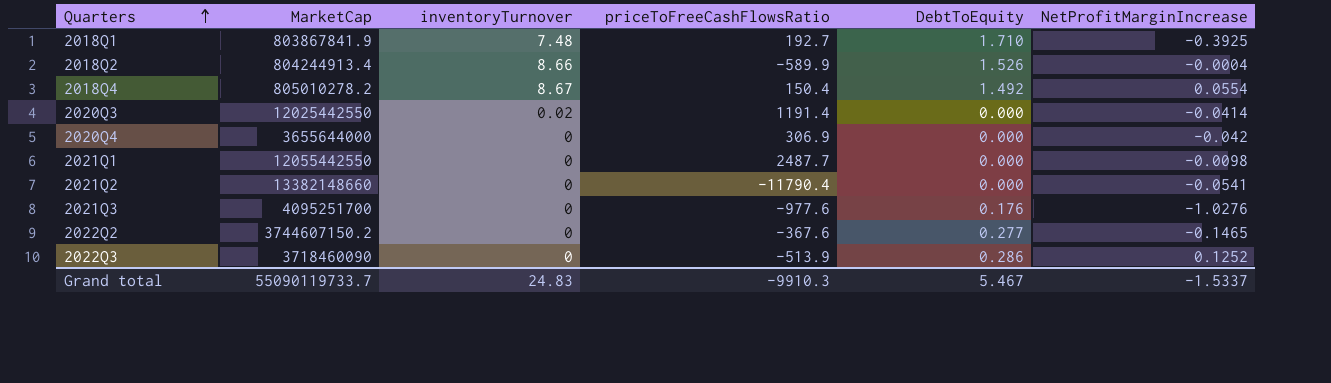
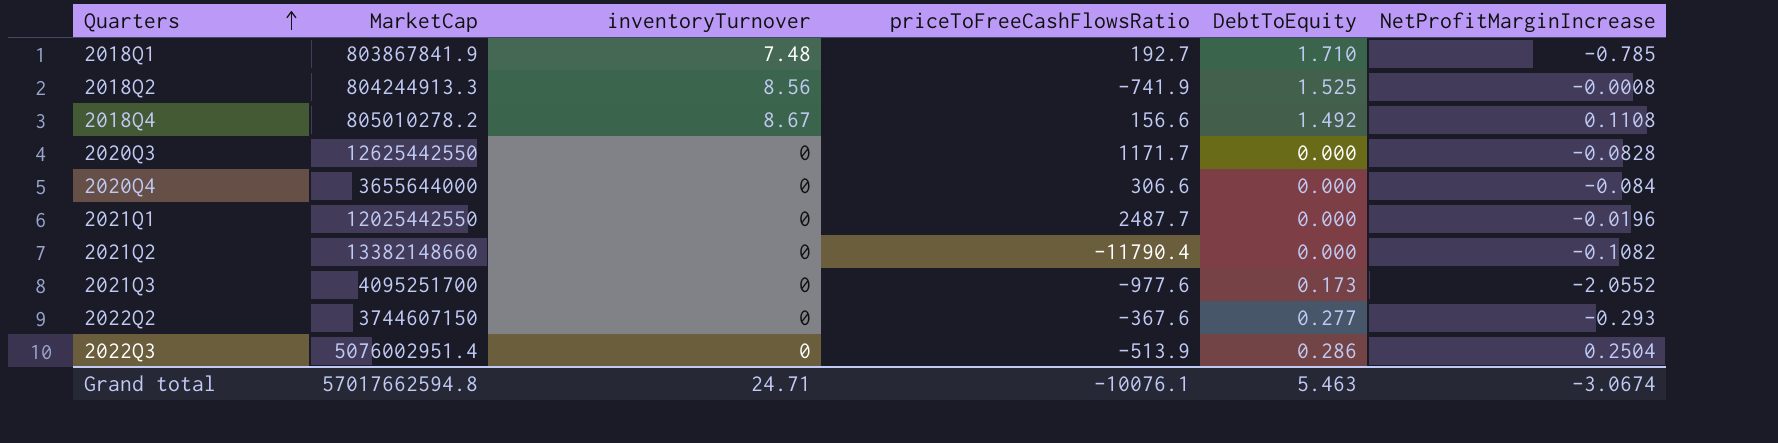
2018Q1 | NetProfitMarginIncrease: -0.3925 -> -0.785
2018Q2 | MarketCap: 804244913.4 -> 804244913.3
2018Q2 | inventoryTurnover: 8.66 -> 8.56
2018Q2 | priceToFreeCashFlowsRatio: -589.9 -> -741.9
2018Q2 | DebtToEquity: 1.526 -> 1.525
2018Q2 | NetProfitMarginIncrease: -0.0004 -> -0.0008
2018Q4 | priceToFreeCashFlowsRatio: 150.4 -> 156.6
2018Q4 | NetProfitMarginIncrease: 0.0554 -> 0.1108
2020Q3 | MarketCap: 12025442550 -> 12625442550
2020Q3 | inventoryTurnover: 0.02 -> 0
2020Q3 | priceToFreeCashFlowsRatio: 1191.4 -> 1171.7
2020Q3 | NetProfitMarginIncrease: -0.0414 -> -0.0828
2020Q4 | priceToFreeCashFlowsRatio: 306.9 -> 306.6
2020Q4 | NetProfitMarginIncrease: -0.042 -> -0.084
2021Q1 | MarketCap: 12055442550 -> 12025442550
2021Q1 | NetProfitMarginIncrease: -0.0098 -> -0.0196
2021Q2 | NetProfitMarginIncrease: -0.0541 -> -0.1082
2021Q3 | DebtToEquity: 0.176 -> 0.173
2021Q3 | NetProfitMarginIncrease: -1.0276 -> -2.0552
2022Q2 | MarketCap: 3744607150.2 -> 3744607150
2022Q2 | NetProfitMarginIncrease: -0.1465 -> -0.293
2022Q3 | MarketCap: 3718460090 -> 5076002951.4
2022Q3 | NetProfitMarginIncrease: 0.1252 -> 0.2504
Grand total | MarketCap: 55090119733.7 -> 57017662594.8
Grand total | inventoryTurnover: 24.83 -> 24.71
Grand total | priceToFreeCashFlowsRatio: -9910.3 -> -10076.1
Grand total | DebtToEquity: 5.467 -> 5.463
Grand total | NetProfitMarginIncrease: -1.5337 -> -3.0674

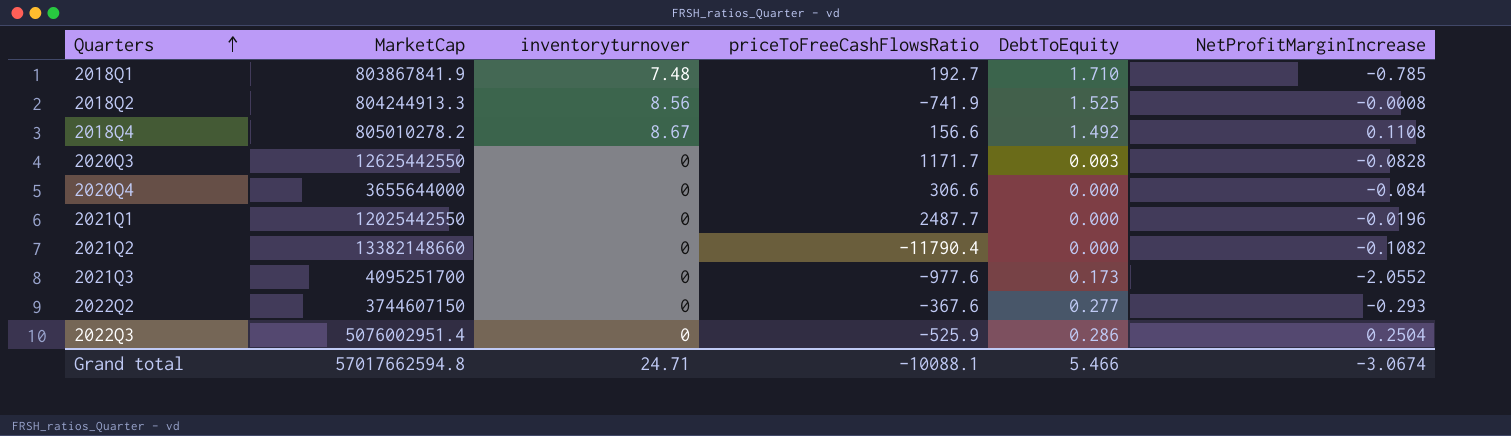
column name: inventoryTurnover -> inventoryturnover
2020Q3 | DebtToEquity: 0.000 -> 0.003
2022Q3 | priceToFreeCashFlowsRatio: -513.9 -> -525.9
Grand total | priceToFreeCashFlowsRatio: -10076.1 -> -10088.1
Grand total | DebtToEquity: 5.463 -> 5.466

